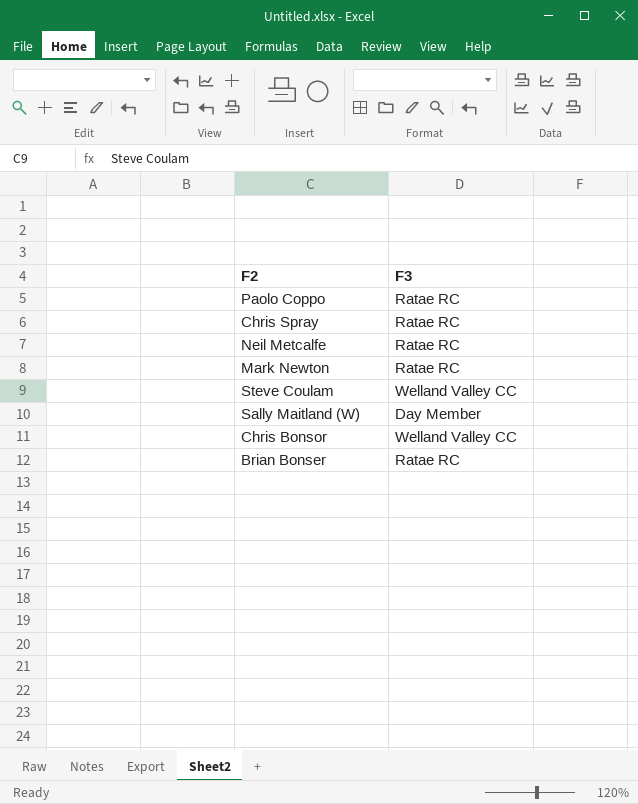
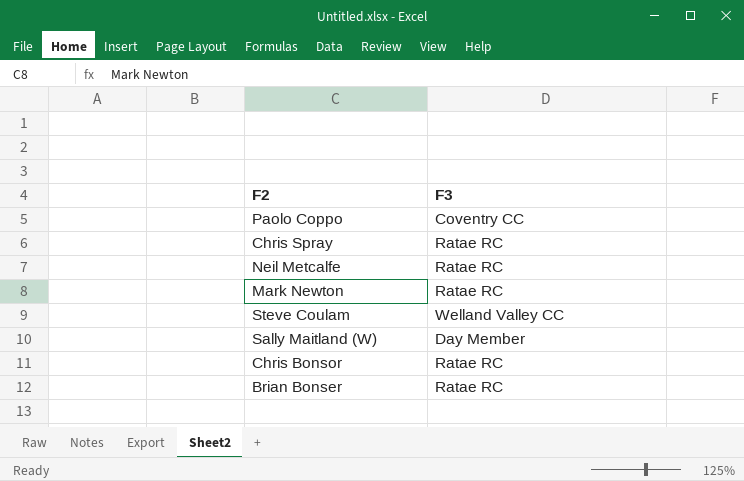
Paolo Coppo | F3: Ratae RC -> Coventry CC
Chris Bonsor | F3: Welland Valley CC -> Ratae RC

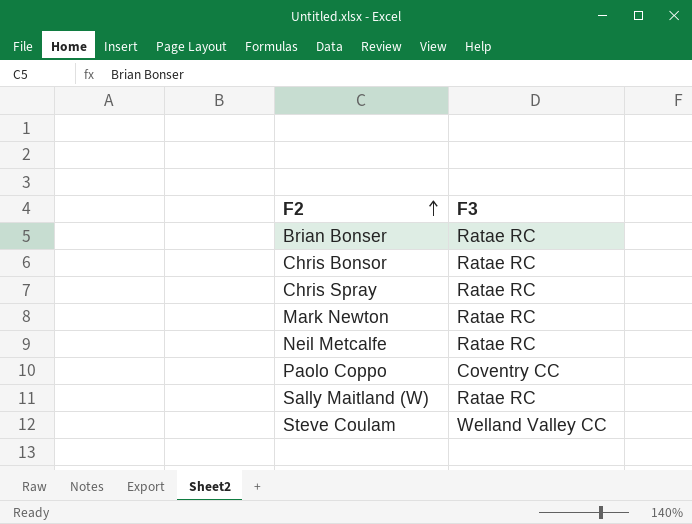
row order: none -> F2 ascending
Sally Maitland (W) | F3: Day Member -> Ratae RC

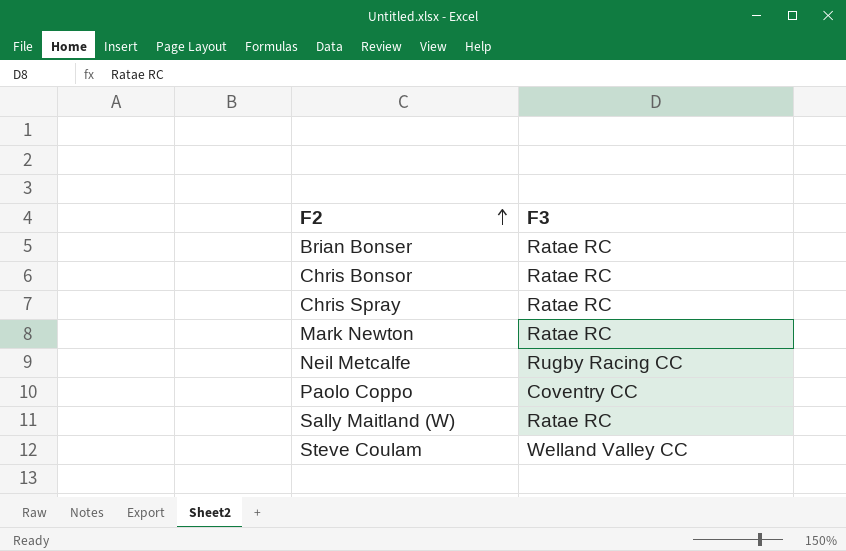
Neil Metcalfe | F3: Ratae RC -> Rugby Racing CC

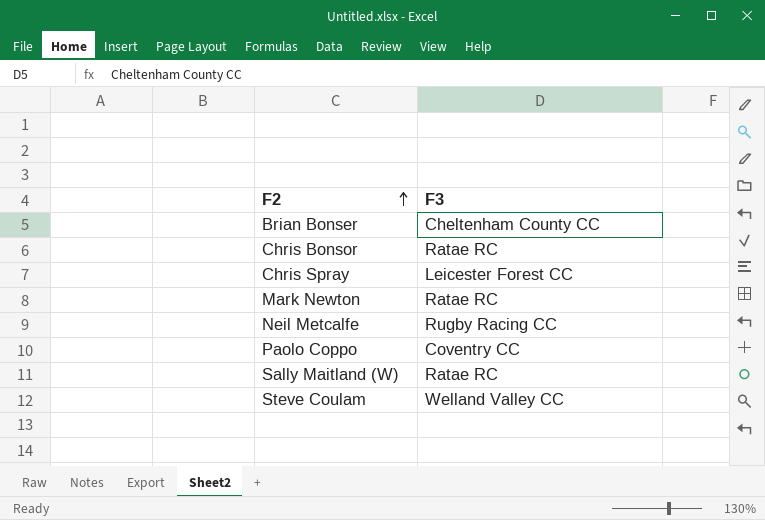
Brian Bonser | F3: Ratae RC -> Cheltenham County CC
Chris Spray | F3: Ratae RC -> Leicester Forest CC

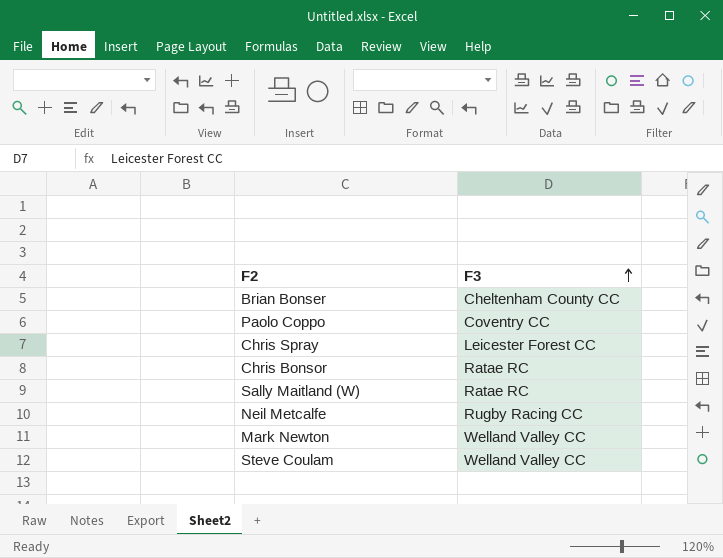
row order: F2 ascending -> F3 ascending
Mark Newton | F3: Ratae RC -> Welland Valley CC

